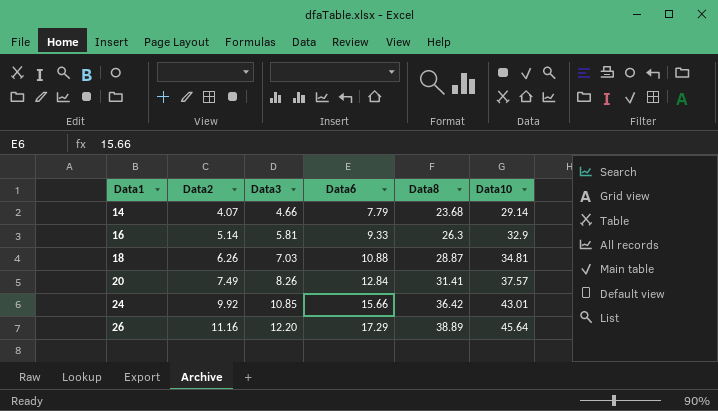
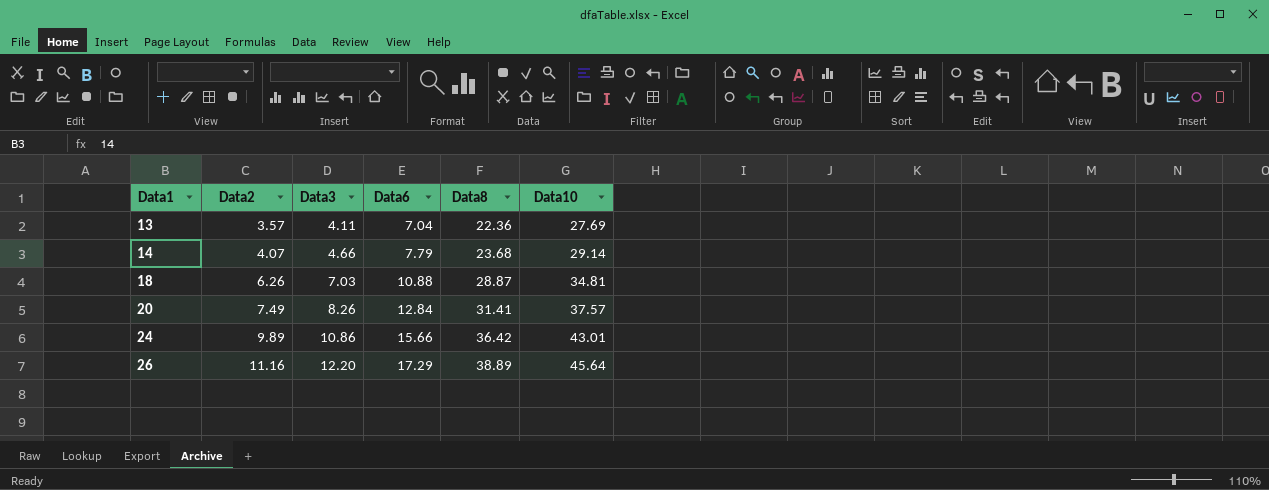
row 16: 5.14 | 5.81 | 9.33 | 26.3 | 32.9 -> none
row 13: none -> 3.57 | 4.11 | 7.04 | 22.36 | 27.69
24 | Data2: 9.92 -> 9.89
24 | Data3: 10.85 -> 10.86

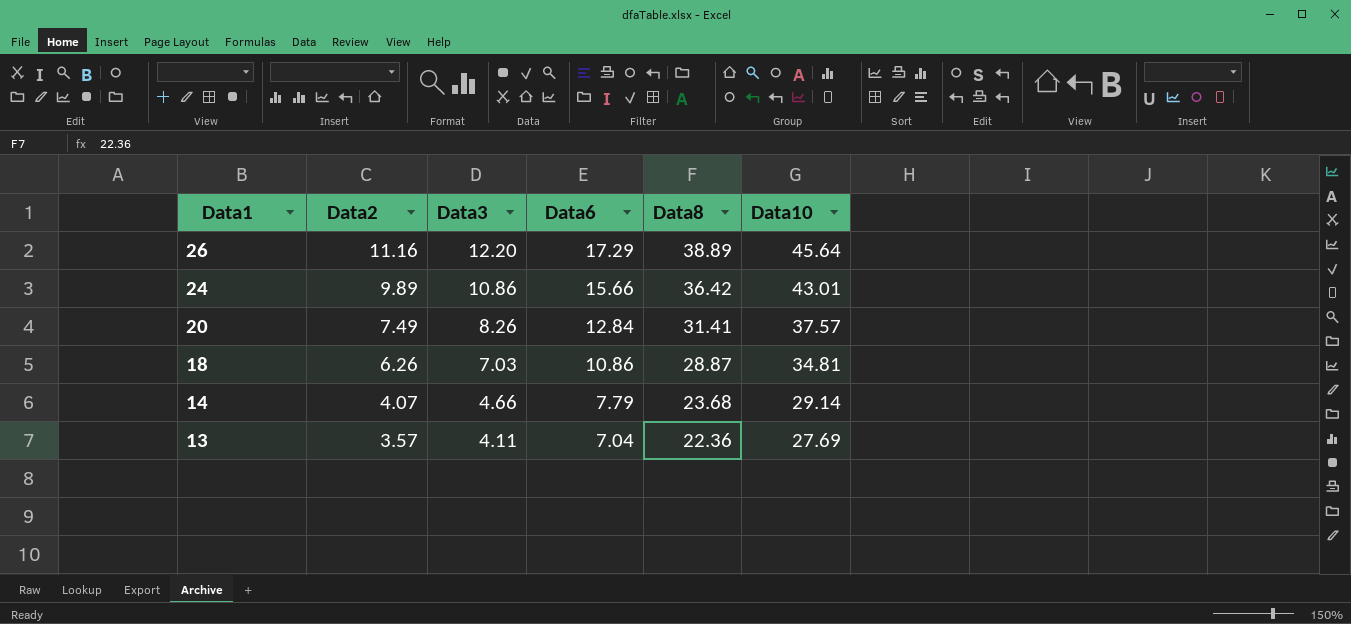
row order: Data1 ascending -> Data1 descending
18 | Data6: 10.88 -> 10.86

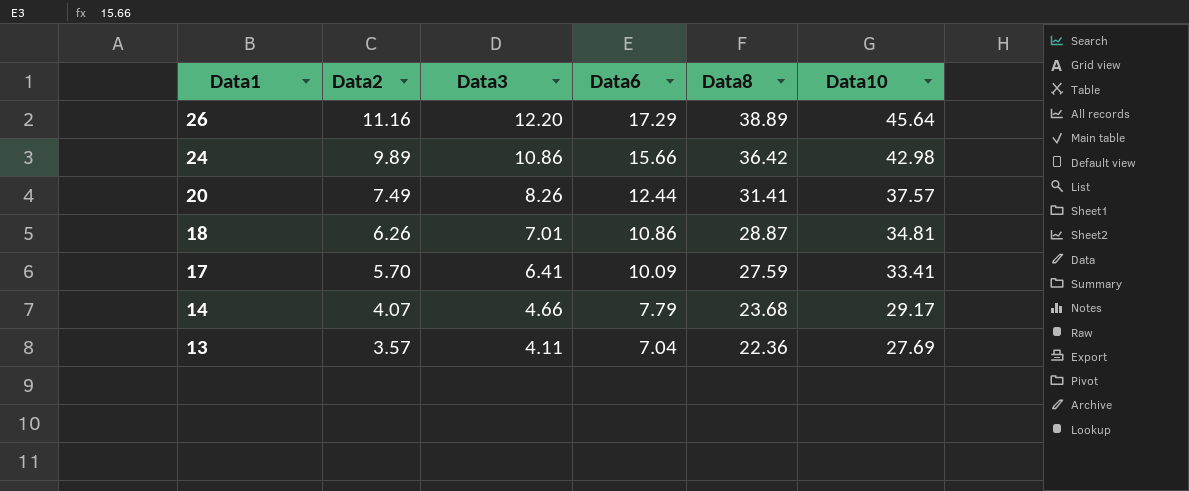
24 | Data10: 43.01 -> 42.98
20 | Data6: 12.84 -> 12.44
18 | Data3: 7.03 -> 7.01
row 17: none -> 5.70 | 6.41 | 10.09 | 27.59 | 33.41
14 | Data10: 29.14 -> 29.17

